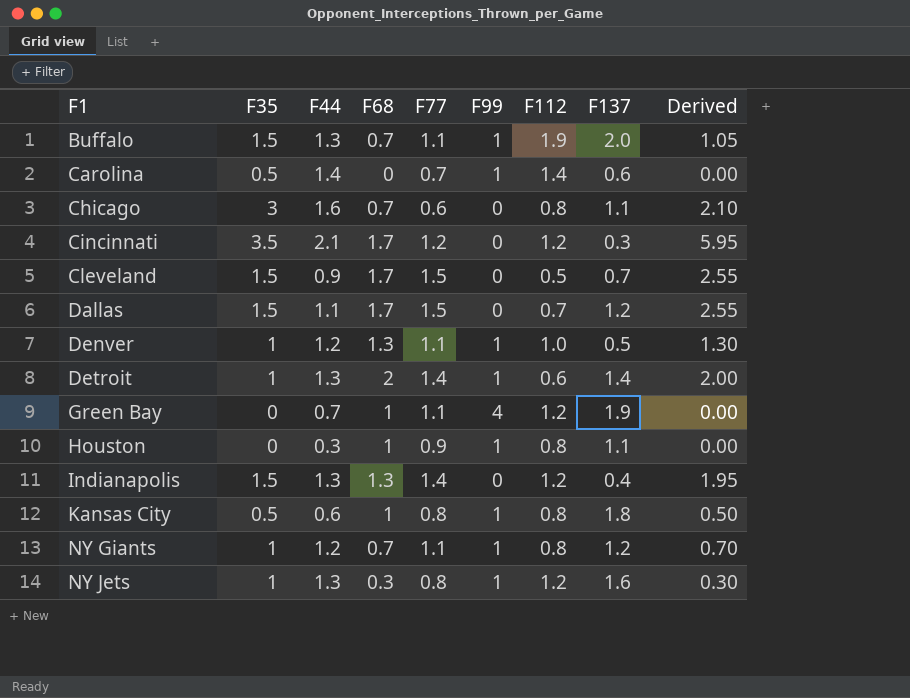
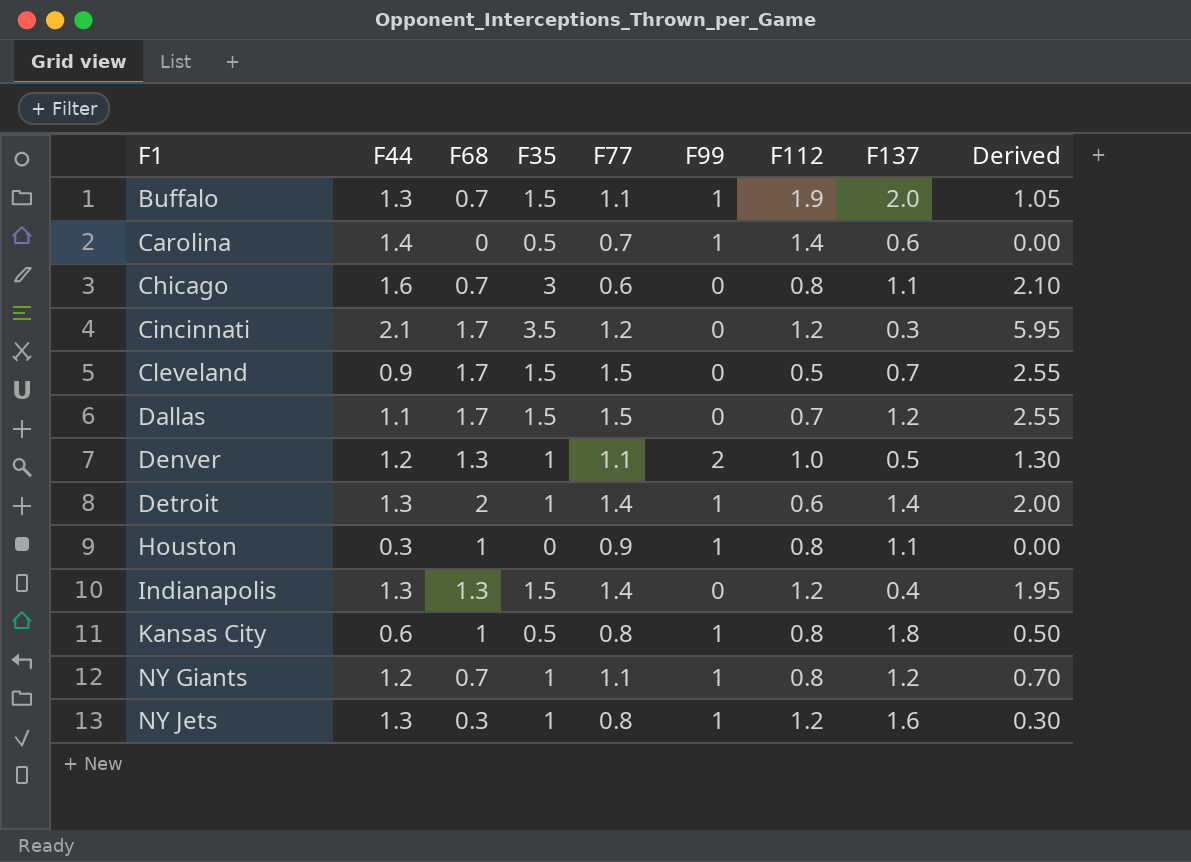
column F35 | position: 2 -> 4
row Green Bay: 0 | 0.7 | 1 | 1.1 | 4 | 1.2 | 1.9 | 0.00 -> none
Denver | F99: 1 -> 2

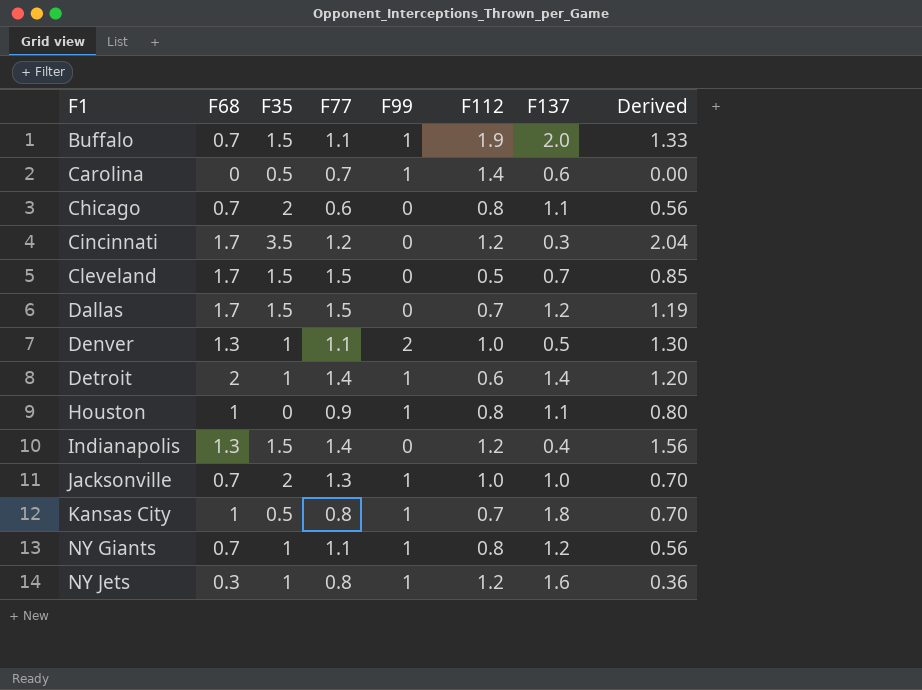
column F44 | position: 2 -> none
column Derived | formula: [F68] * [F35] -> [F68] * [F112]
Chicago | F35: 3 -> 2
row Jacksonville: none -> 0.7 | 2 | 1.3 | 1 | 1.0 | 1.0 | 0.70
Kansas City | F112: 0.8 -> 0.7

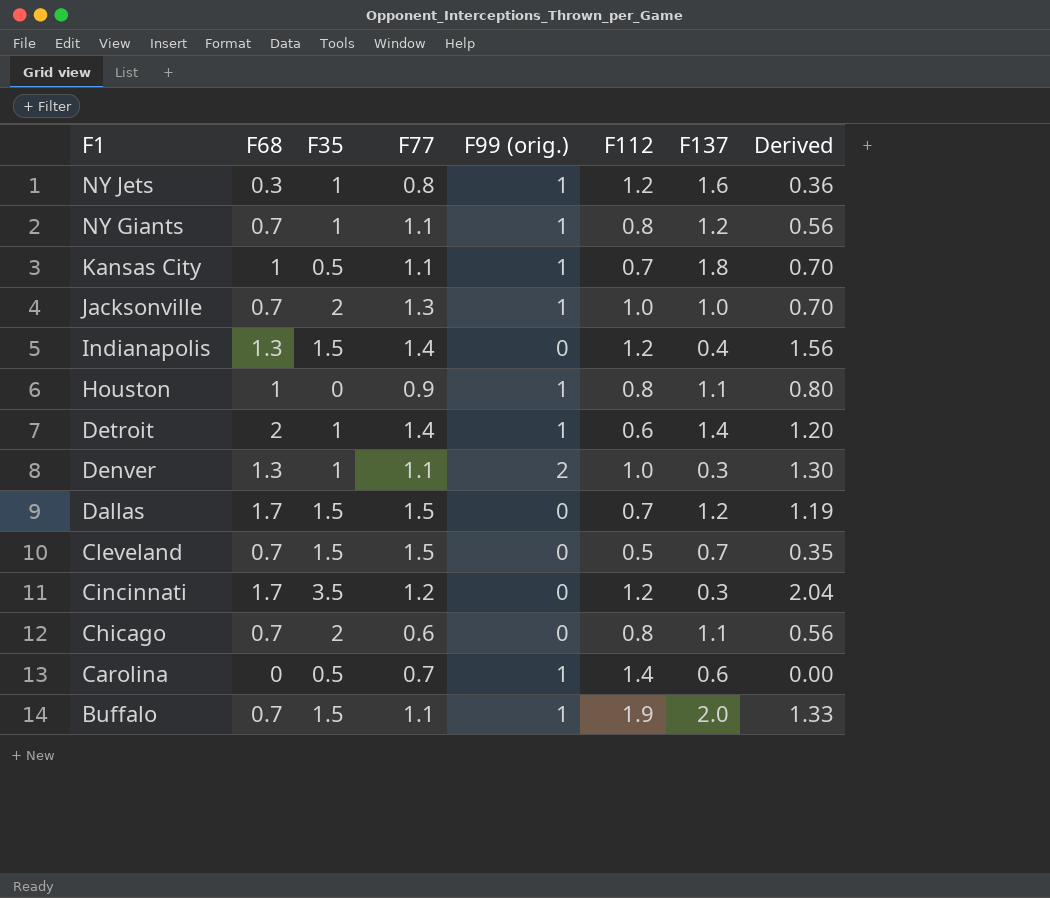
row order: F1 ascending -> F1 descending
column name: F99 -> F99 (orig.)
Kansas City | F77: 0.8 -> 1.1
Denver | F137: 0.5 -> 0.3
Cleveland | F68: 1.7 -> 0.7
Cleveland | Derived: 0.85 -> 0.35

